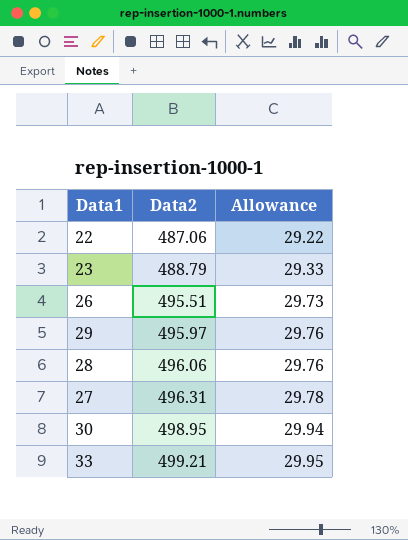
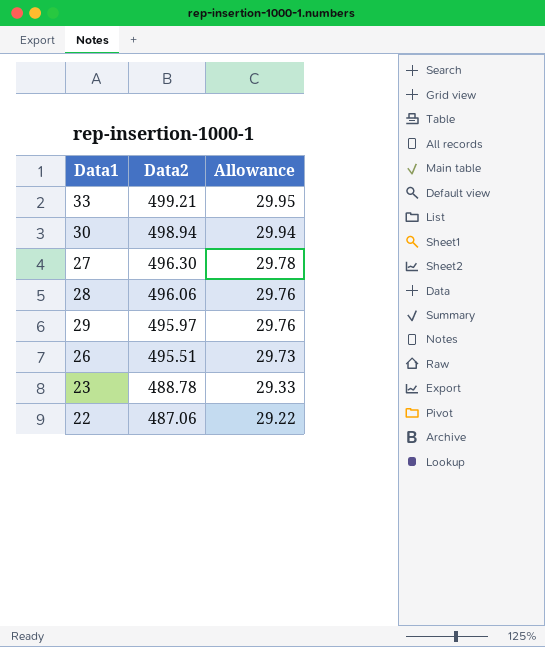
row order: Data2 ascending -> Data2 descending
30 | Data2: 498.95 -> 498.94
27 | Data2: 496.31 -> 496.30
23 | Data2: 488.79 -> 488.78

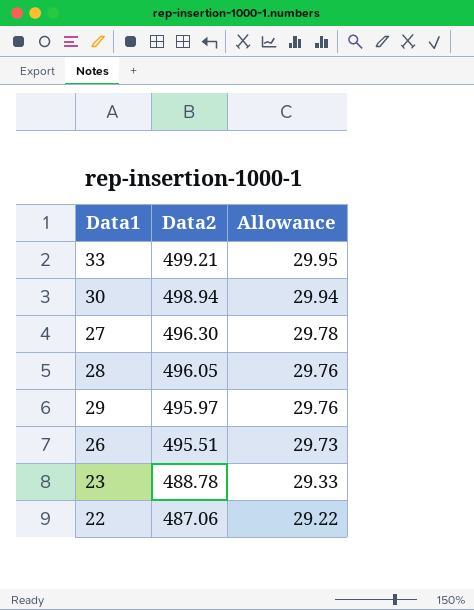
28 | Data2: 496.06 -> 496.05

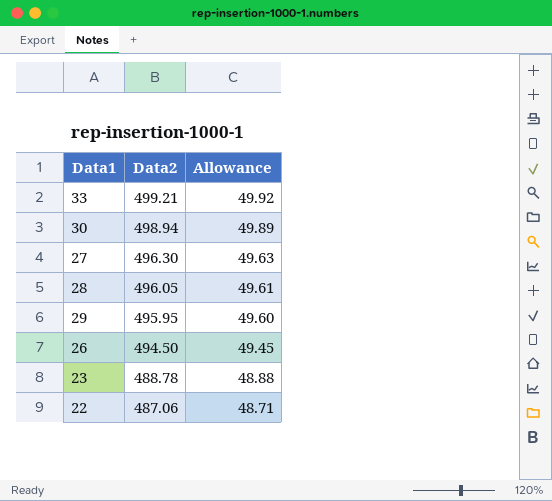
column Allowance | formula: [Data2] * 0.06 -> [Data2] * 0.1
29 | Data2: 495.97 -> 495.95
26 | Data2: 495.51 -> 494.50

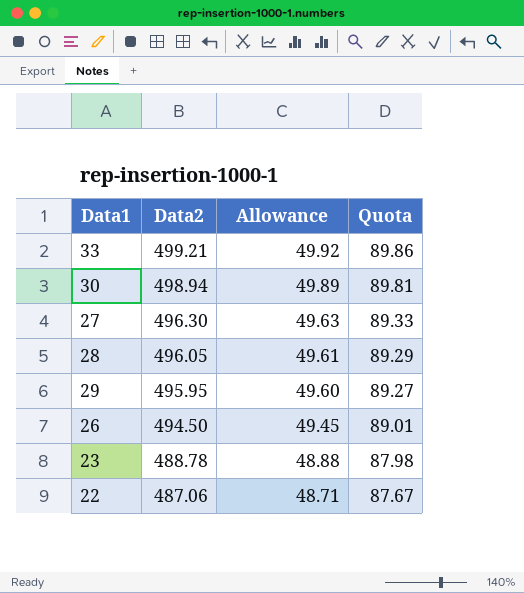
column Quota | formula: none -> [Data2] * 0.18

